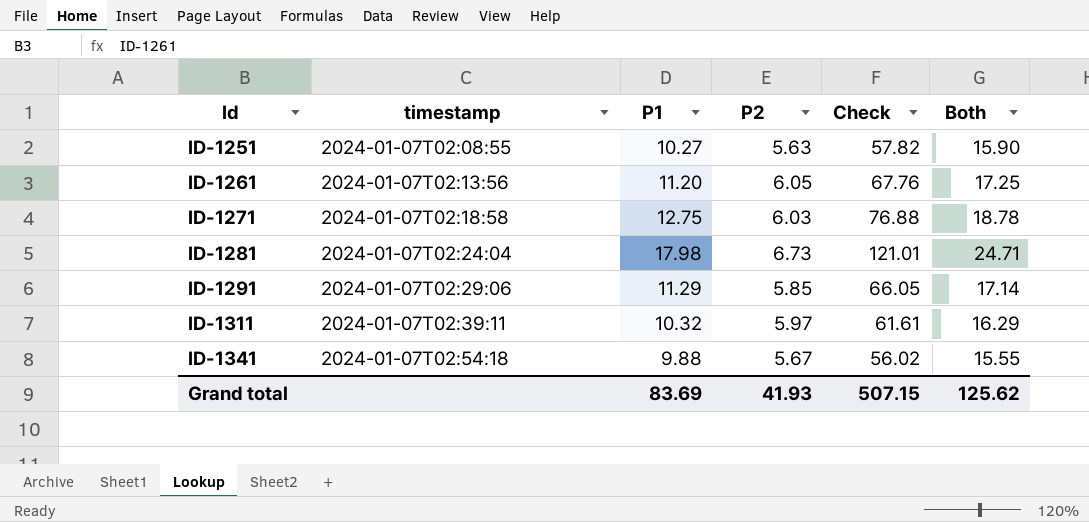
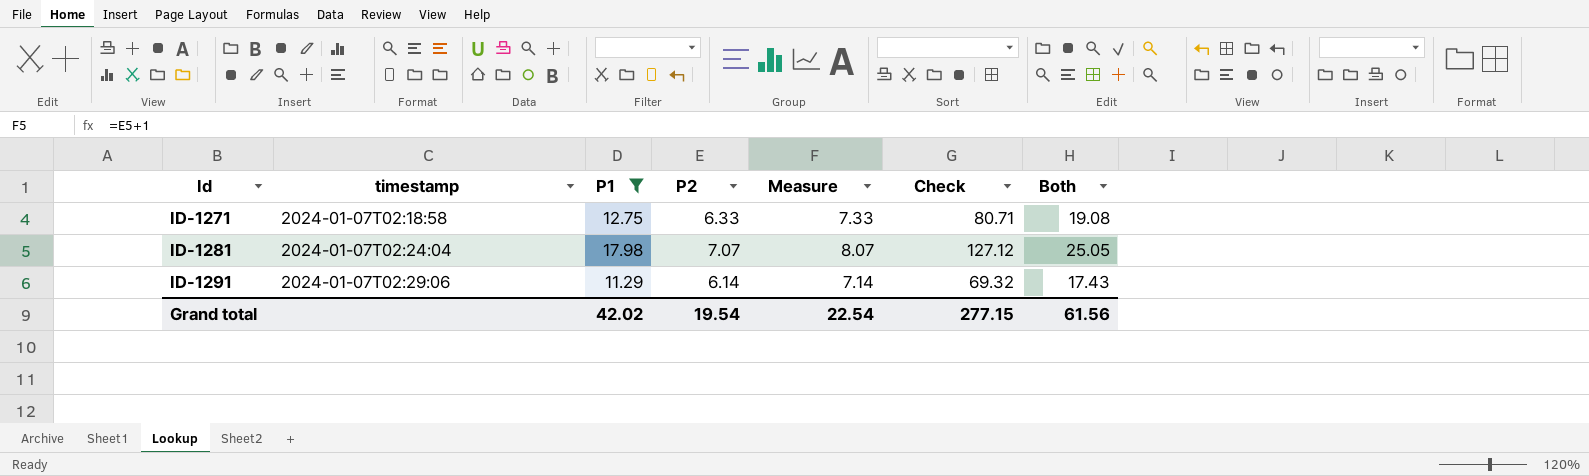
filter: none -> P1 >= 11.29
column Measure | formula: none -> [P2] + 1
ID-1271 | P2: 6.03 -> 6.33
ID-1271 | Check: 76.88 -> 80.71
ID-1271 | Both: 18.78 -> 19.08
ID-1281 | P2: 6.73 -> 7.07
ID-1281 | Check: 121.01 -> 127.12
ID-1281 | Both: 24.71 -> 25.05
ID-1291 | P2: 5.85 -> 6.14
ID-1291 | Check: 66.05 -> 69.32
ID-1291 | Both: 17.14 -> 17.43
Grand total | P1: 83.69 -> 42.02
Grand total | P2: 41.93 -> 19.54
Grand total | Check: 507.15 -> 277.15
Grand total | Both: 125.62 -> 61.56

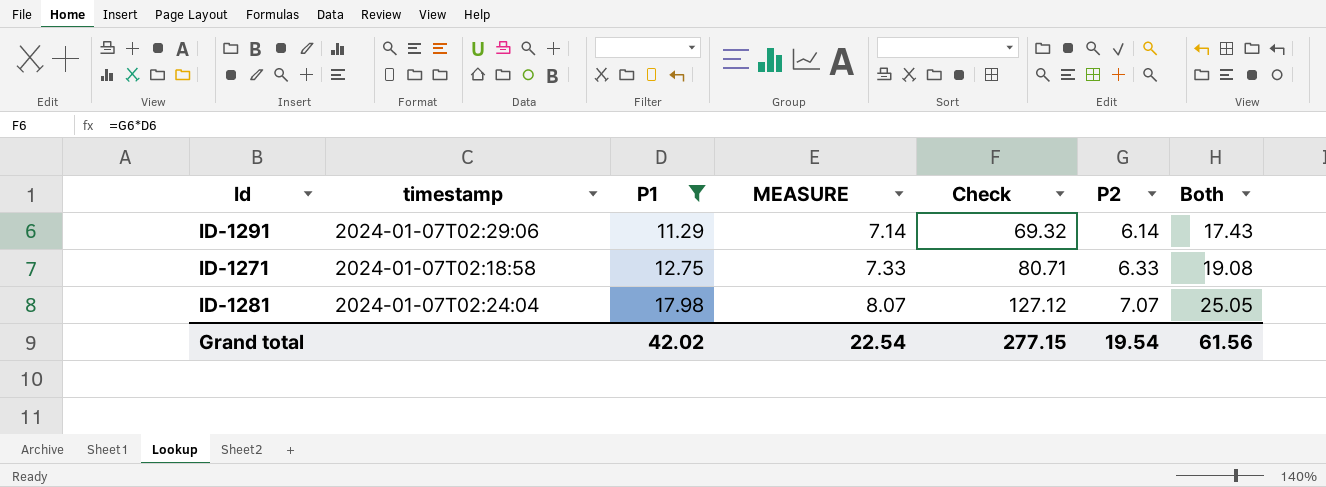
row order: Id ascending -> P1 ascending
column name: Measure -> MEASURE
column P2 | position: 4 -> 6

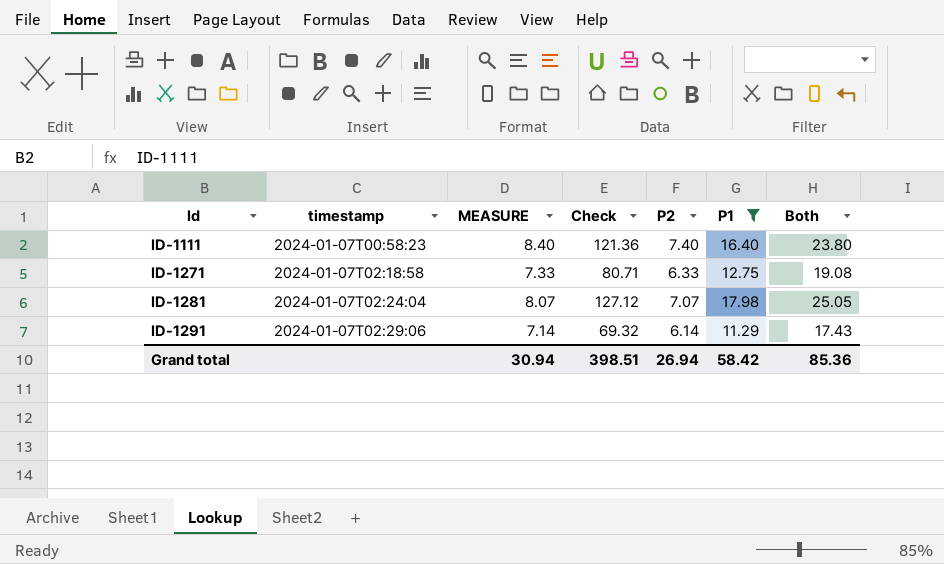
row order: P1 ascending -> Id ascending
column P1 | position: 3 -> 6
row ID-1111: none -> 2024-01-07T00:58:23 | 8.40 | 121.36 | 7.40 | 16.40 | 23.80
Grand total | MEASURE: 22.54 -> 30.94
Grand total | Check: 277.15 -> 398.51
Grand total | P2: 19.54 -> 26.94
Grand total | P1: 42.02 -> 58.42
Grand total | Both: 61.56 -> 85.36

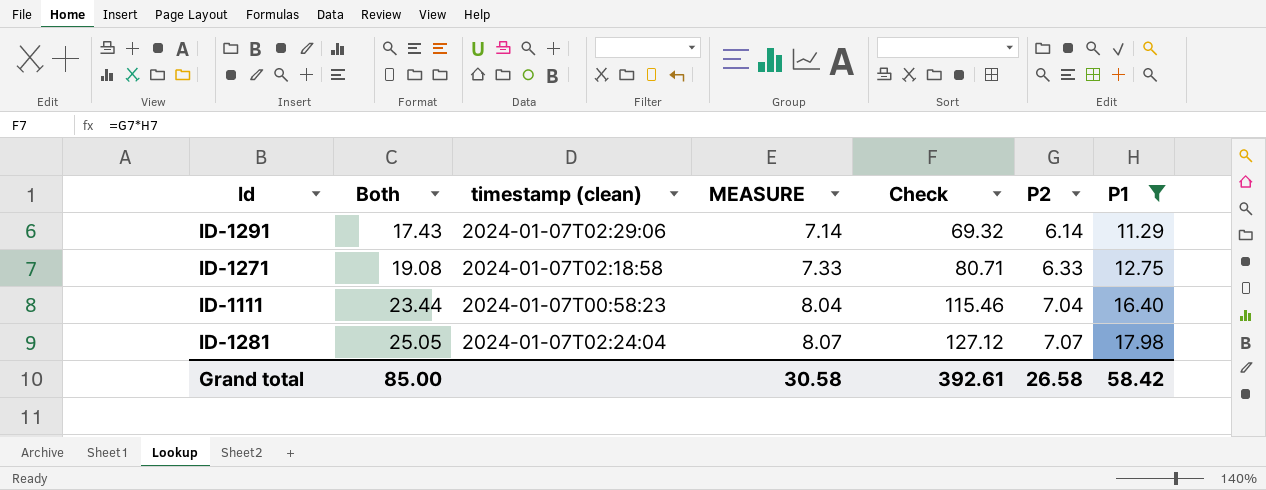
row order: Id ascending -> Both ascending
column Both | position: 7 -> 2
column name: timestamp -> timestamp (clean)
ID-1111 | Both: 23.80 -> 23.44
ID-1111 | MEASURE: 8.40 -> 8.04
ID-1111 | Check: 121.36 -> 115.46
ID-1111 | P2: 7.40 -> 7.04
Grand total | Both: 85.36 -> 85.00
Grand total | MEASURE: 30.94 -> 30.58
Grand total | Check: 398.51 -> 392.61
Grand total | P2: 26.94 -> 26.58

